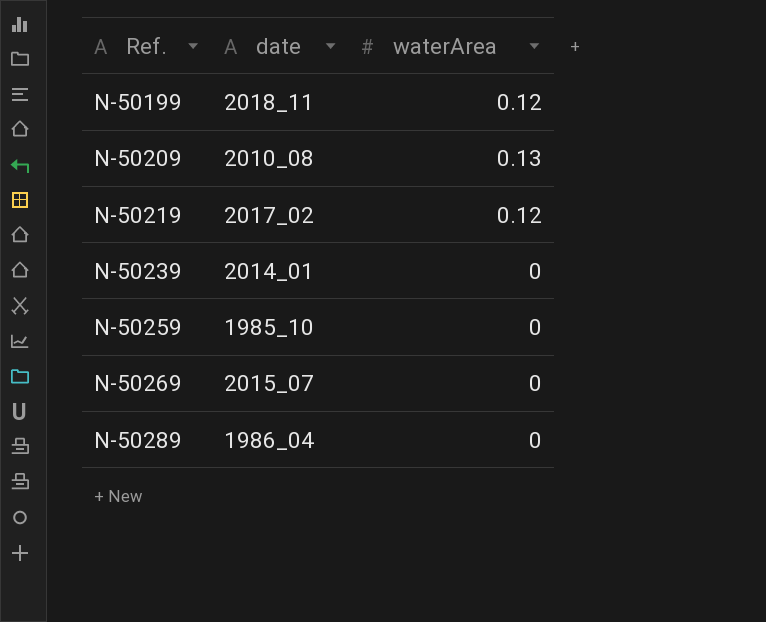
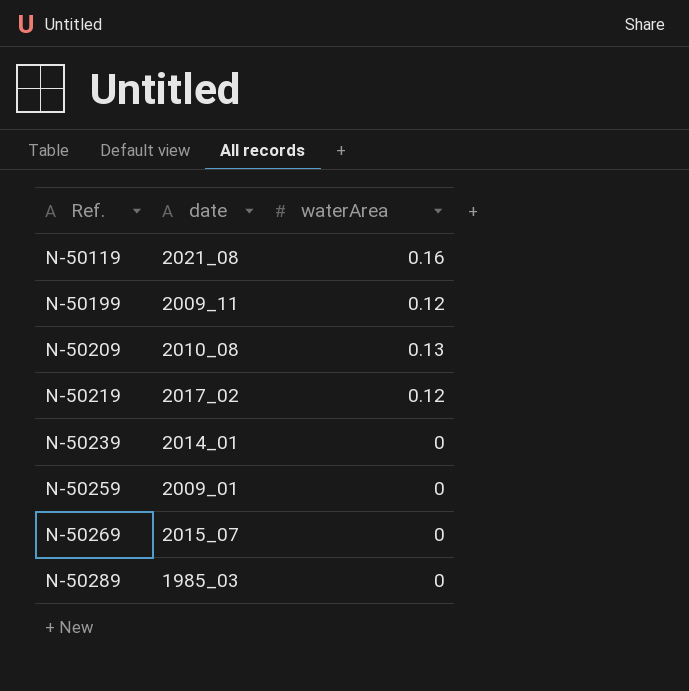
row N-50119: none -> 2021_08 | 0.16
N-50199 | date: 2018_11 -> 2009_11
N-50259 | date: 1985_10 -> 2009_01
N-50289 | date: 1986_04 -> 1985_03

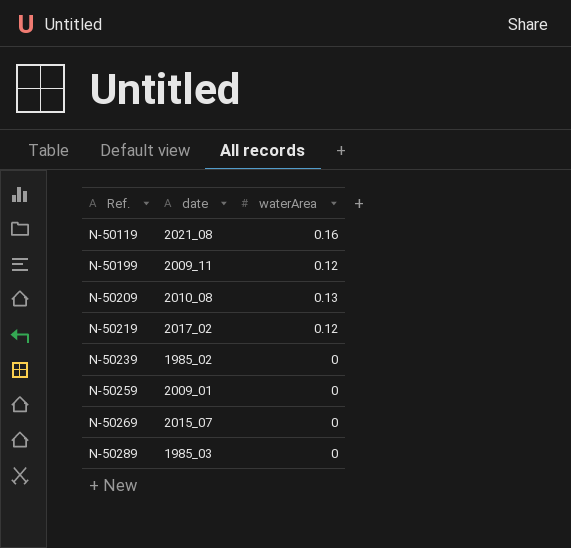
N-50239 | date: 2014_01 -> 1985_02

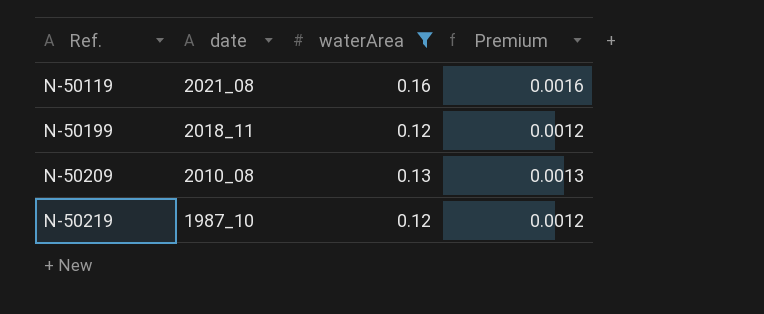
filter: none -> waterArea != 0
column Premium | formula: none -> [waterArea] * 0.01
N-50199 | date: 2009_11 -> 2018_11
N-50219 | date: 2017_02 -> 1987_10

